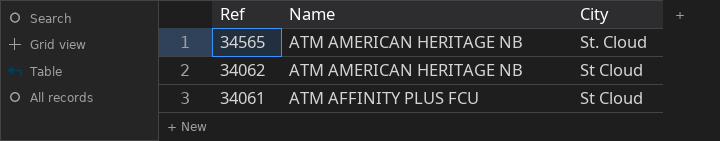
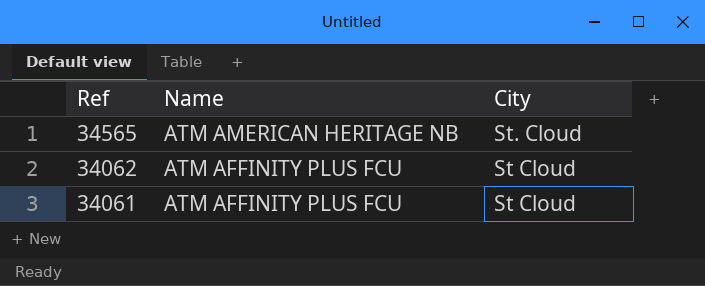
34062 | Name: ATM AMERICAN HERITAGE NB -> ATM AFFINITY PLUS FCU

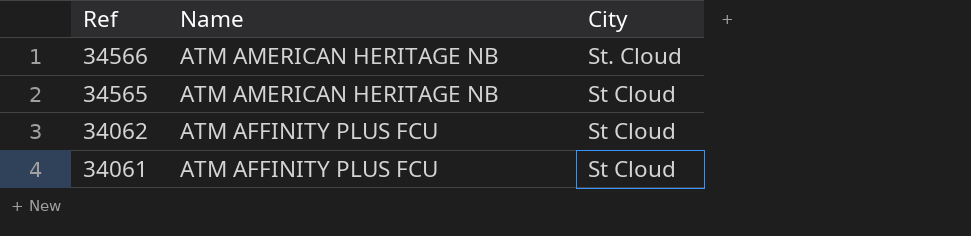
row 34566: none -> ATM AMERICAN HERITAGE NB | St. Cloud
34565 | City: St. Cloud -> St Cloud

